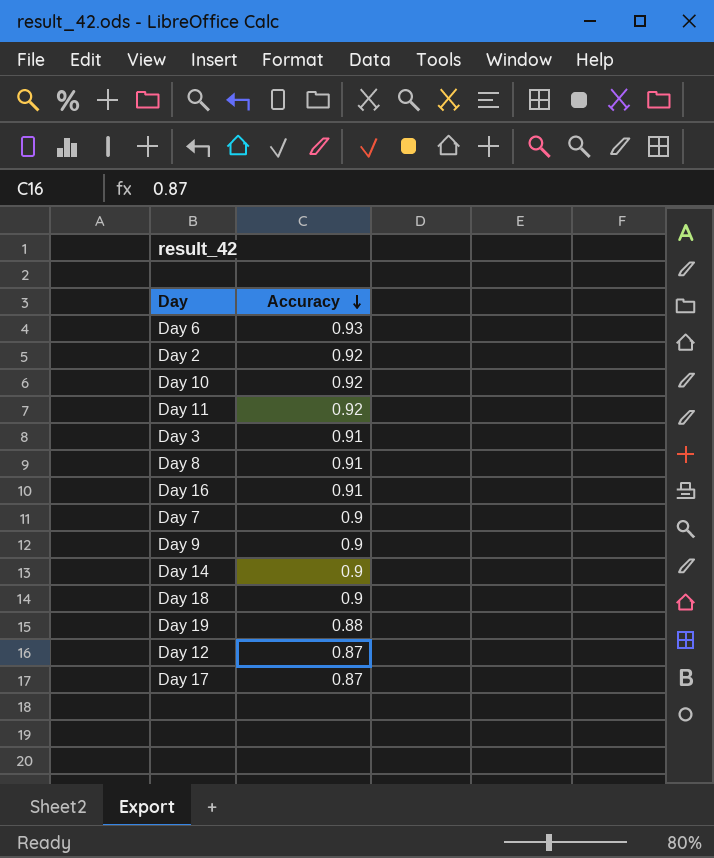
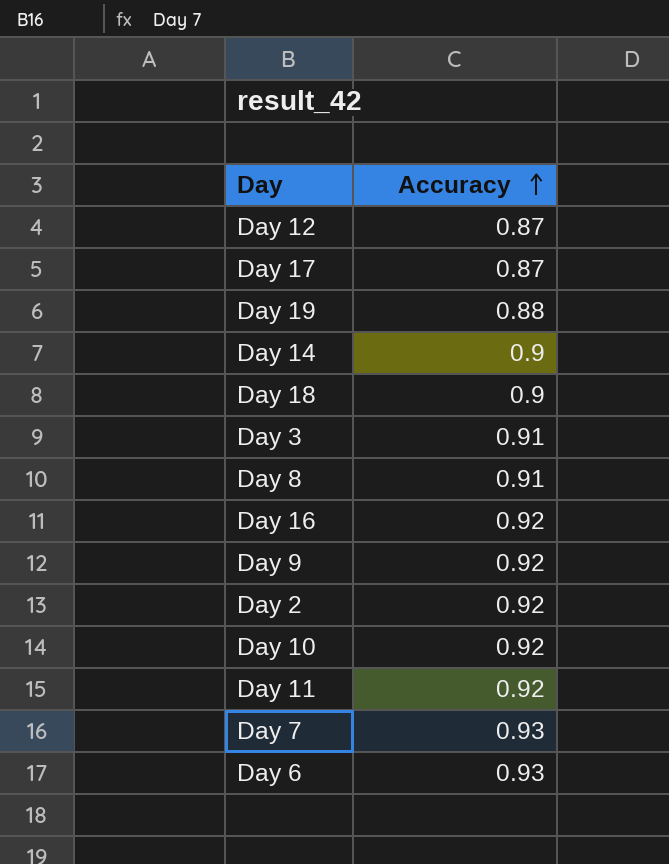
row order: Accuracy descending -> Accuracy ascending
Day 16 | Accuracy: 0.91 -> 0.92
Day 9 | Accuracy: 0.9 -> 0.92
Day 7 | Accuracy: 0.9 -> 0.93

